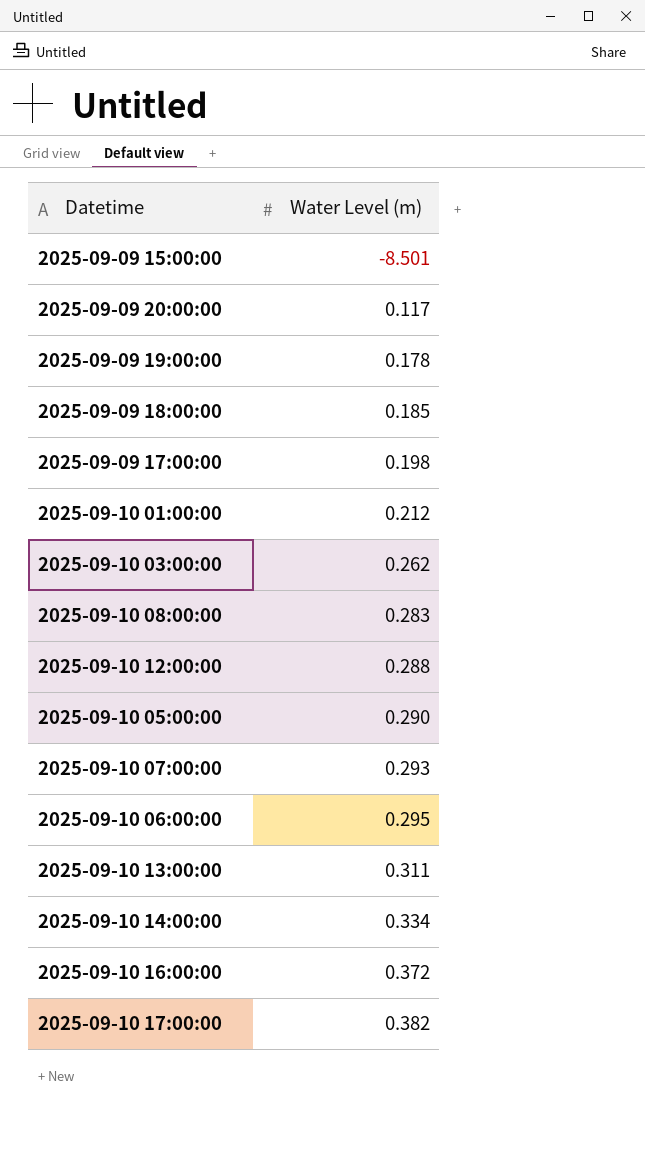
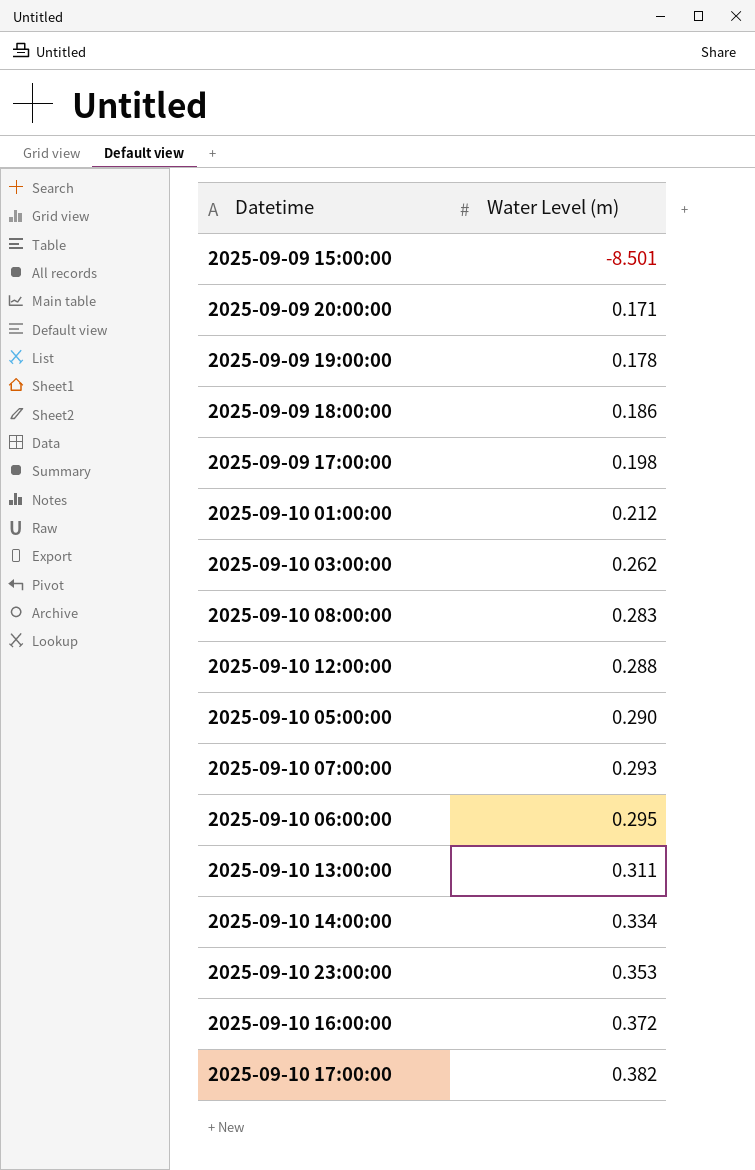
2025-09-09 20:00:00 | Water Level (m): 0.117 -> 0.171
2025-09-09 18:00:00 | Water Level (m): 0.185 -> 0.186
row 2025-09-10 23:00:00: none -> 0.353

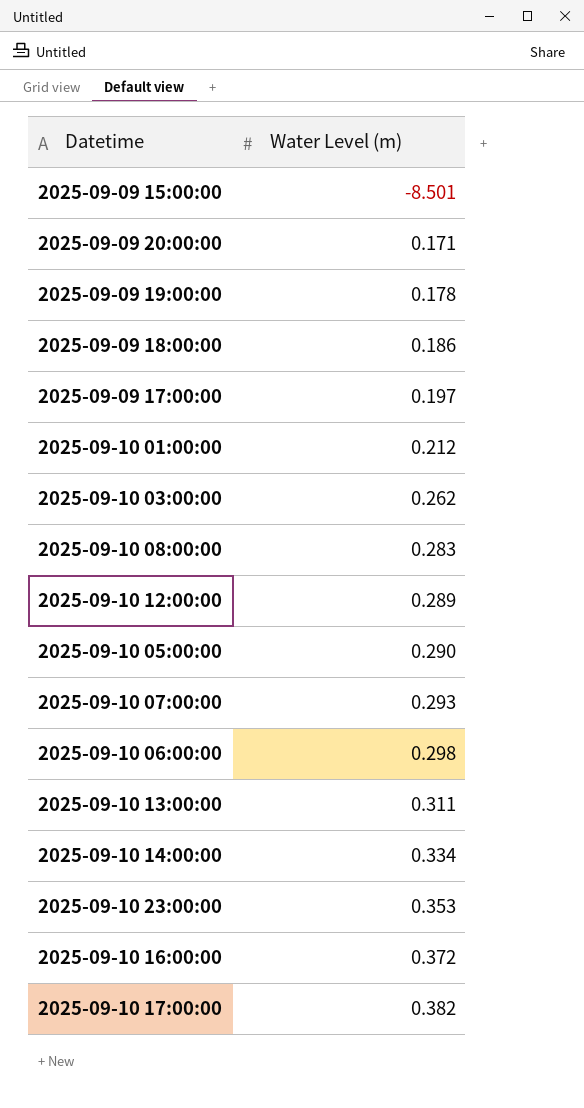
2025-09-09 17:00:00 | Water Level (m): 0.198 -> 0.197
2025-09-10 12:00:00 | Water Level (m): 0.288 -> 0.289
2025-09-10 06:00:00 | Water Level (m): 0.295 -> 0.298

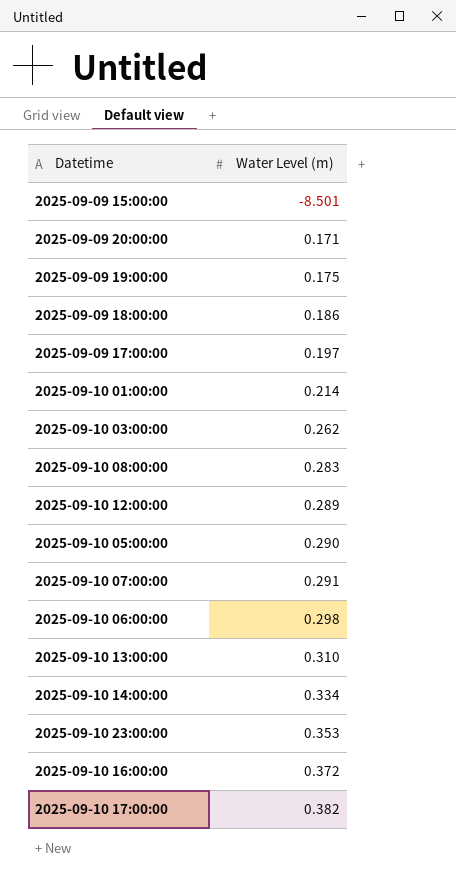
2025-09-09 19:00:00 | Water Level (m): 0.178 -> 0.175
2025-09-10 01:00:00 | Water Level (m): 0.212 -> 0.214
2025-09-10 07:00:00 | Water Level (m): 0.293 -> 0.291
2025-09-10 13:00:00 | Water Level (m): 0.311 -> 0.310

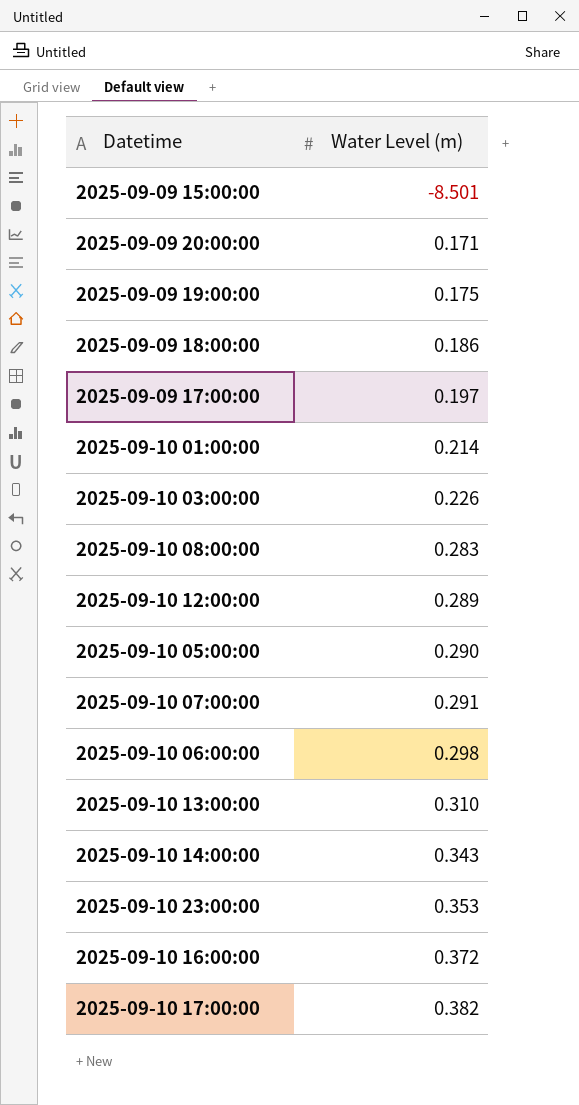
2025-09-10 03:00:00 | Water Level (m): 0.262 -> 0.226
2025-09-10 14:00:00 | Water Level (m): 0.334 -> 0.343

